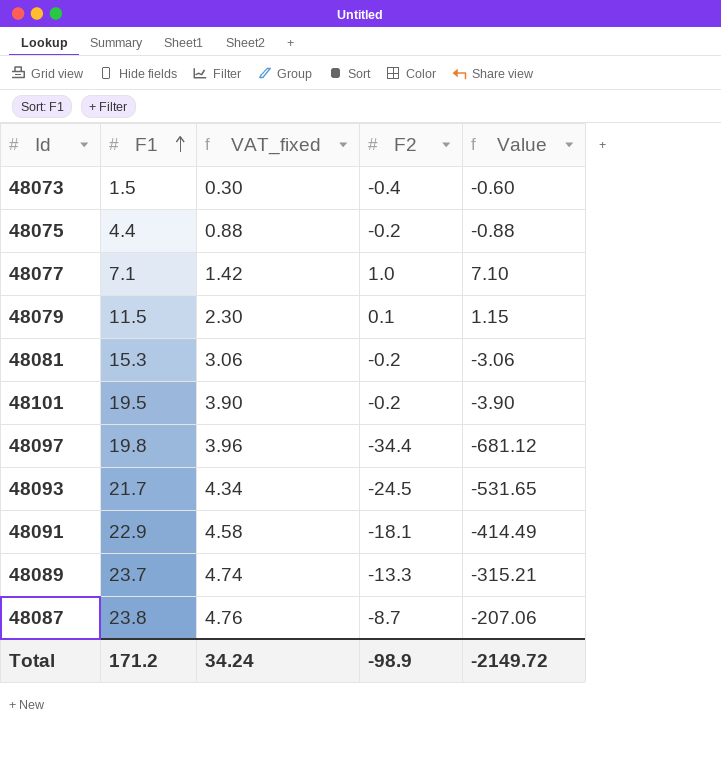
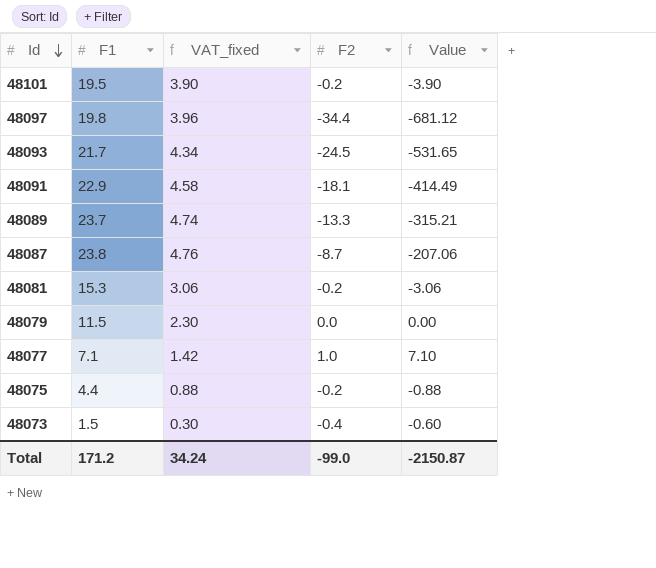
row order: F1 ascending -> Id descending
48079 | F2: 0.1 -> 0.0
48079 | Value: 1.15 -> 0.00
Total | F2: -98.9 -> -99.0
Total | Value: -2149.72 -> -2150.87

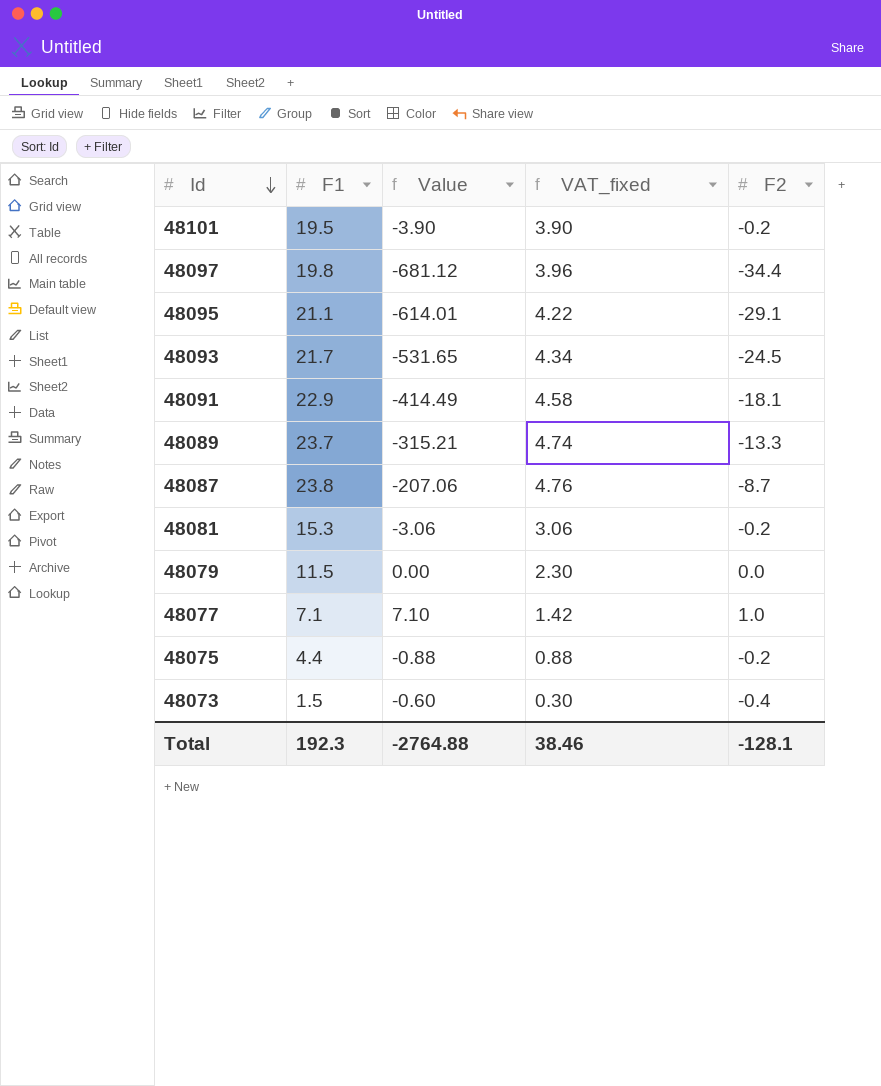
column Value | position: 5 -> 3
row 48095: none -> 21.1 | -614.01 | 4.22 | -29.1
Total | F1: 171.2 -> 192.3
Total | Value: -2150.87 -> -2764.88
Total | VAT_fixed: 34.24 -> 38.46
Total | F2: -99.0 -> -128.1

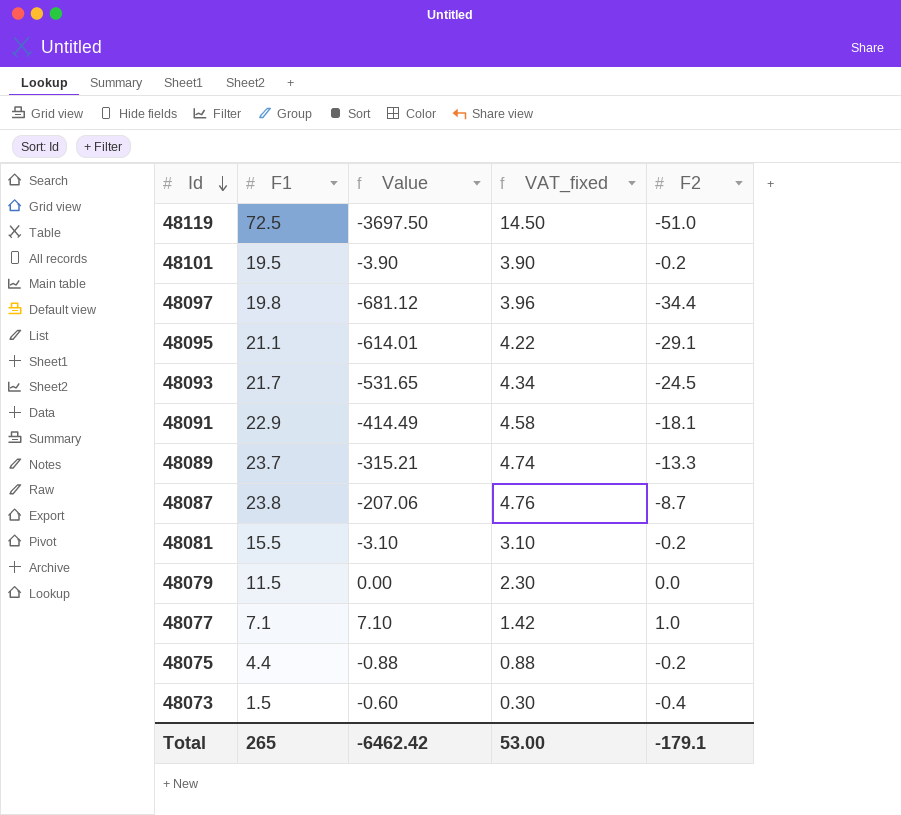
row 48119: none -> 72.5 | -3697.50 | 14.50 | -51.0
48081 | F1: 15.3 -> 15.5
48081 | Value: -3.06 -> -3.10
48081 | VAT_fixed: 3.06 -> 3.10
Total | F1: 192.3 -> 265
Total | Value: -2764.88 -> -6462.42
Total | VAT_fixed: 38.46 -> 53.00
Total | F2: -128.1 -> -179.1

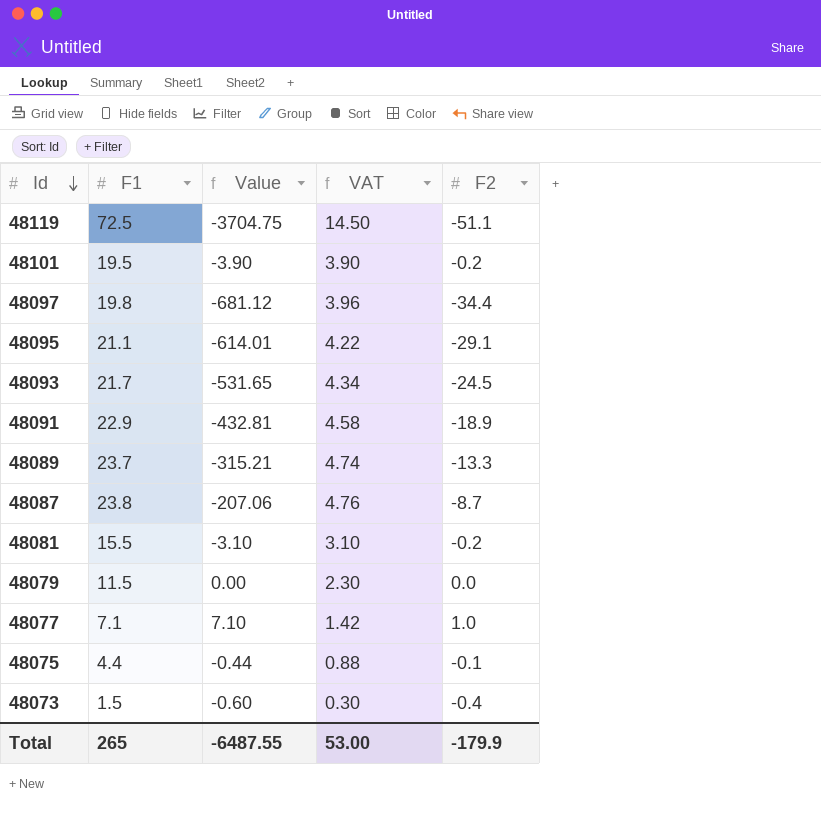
column name: VAT_fixed -> VAT
48119 | Value: -3697.50 -> -3704.75
48119 | F2: -51.0 -> -51.1
48091 | Value: -414.49 -> -432.81
48091 | F2: -18.1 -> -18.9
48075 | Value: -0.88 -> -0.44
48075 | F2: -0.2 -> -0.1
Total | Value: -6462.42 -> -6487.55
Total | F2: -179.1 -> -179.9

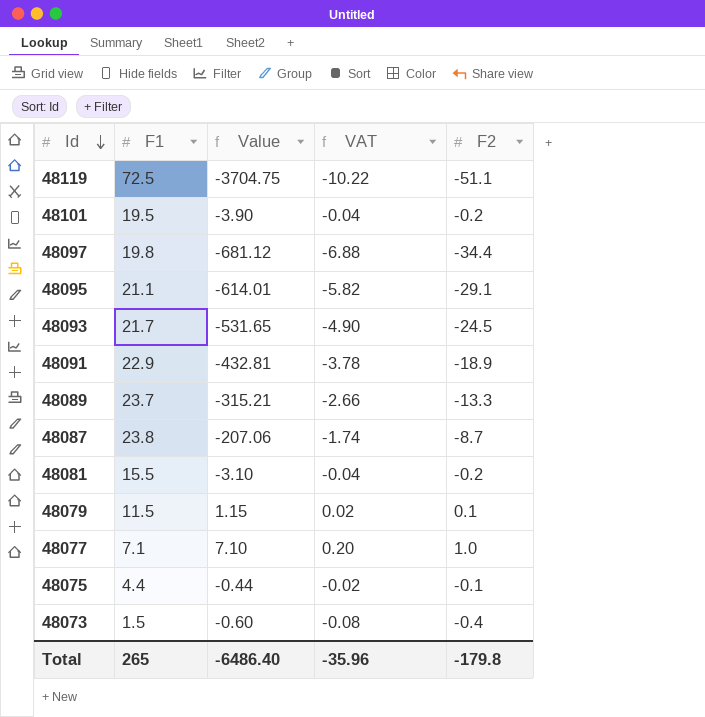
column VAT | formula: [F1] * 0.2 -> [F2] * 0.2
48079 | Value: 0.00 -> 1.15
48079 | F2: 0.0 -> 0.1
Total | Value: -6487.55 -> -6486.40
Total | VAT: 53.00 -> -35.96
Total | F2: -179.9 -> -179.8

